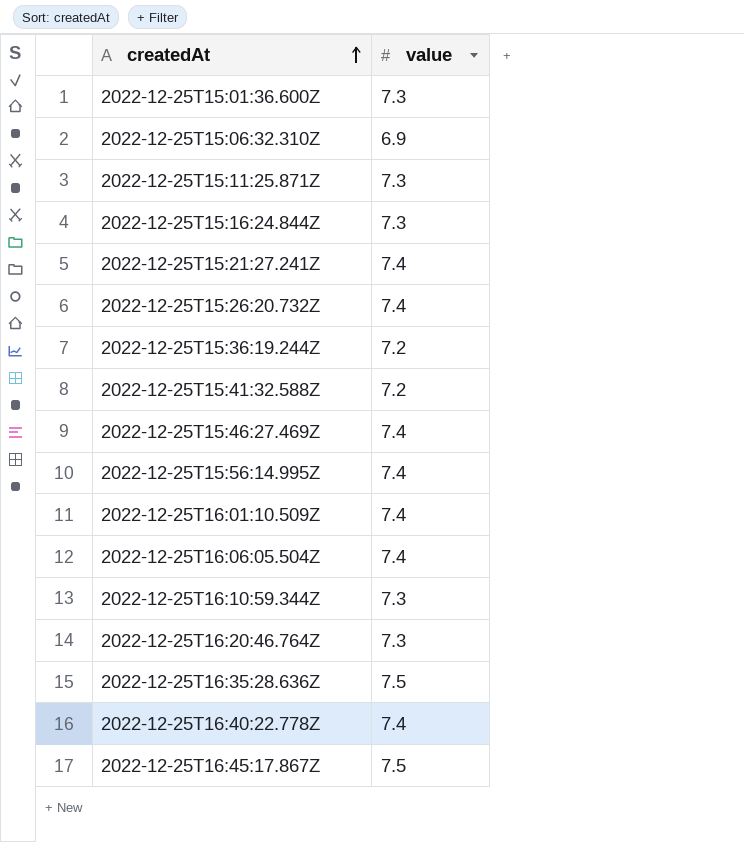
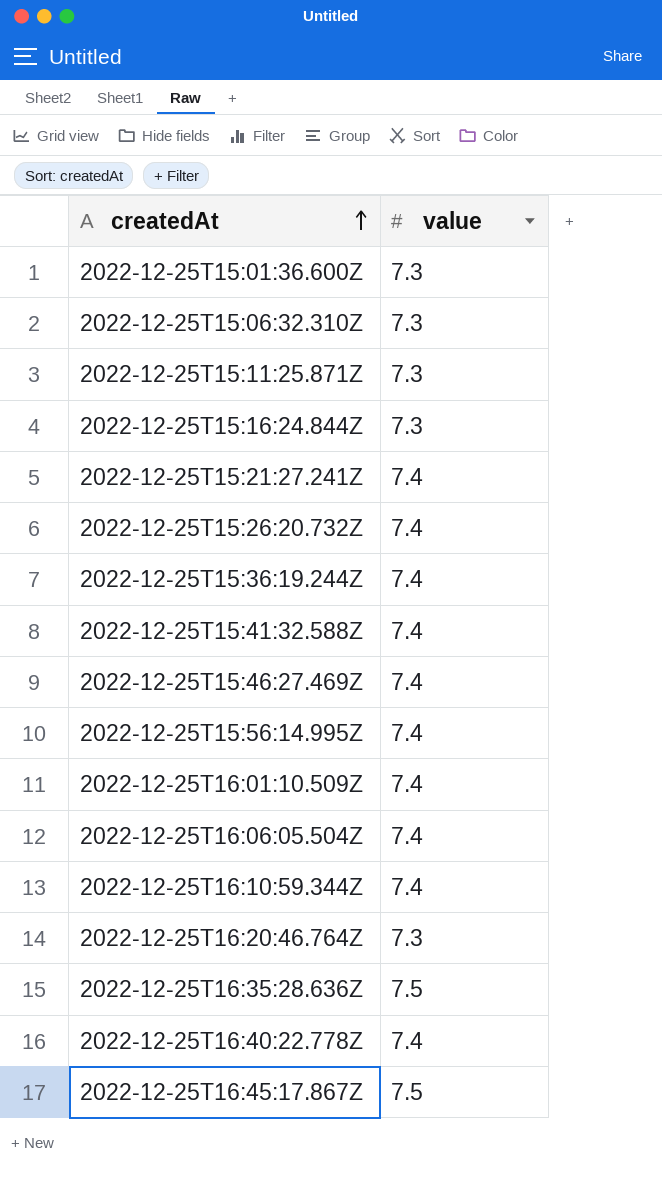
2022-12-25T15:06:32.310Z | value: 6.9 -> 7.3
2022-12-25T15:36:19.244Z | value: 7.2 -> 7.4
2022-12-25T15:41:32.588Z | value: 7.2 -> 7.4
2022-12-25T16:10:59.344Z | value: 7.3 -> 7.4

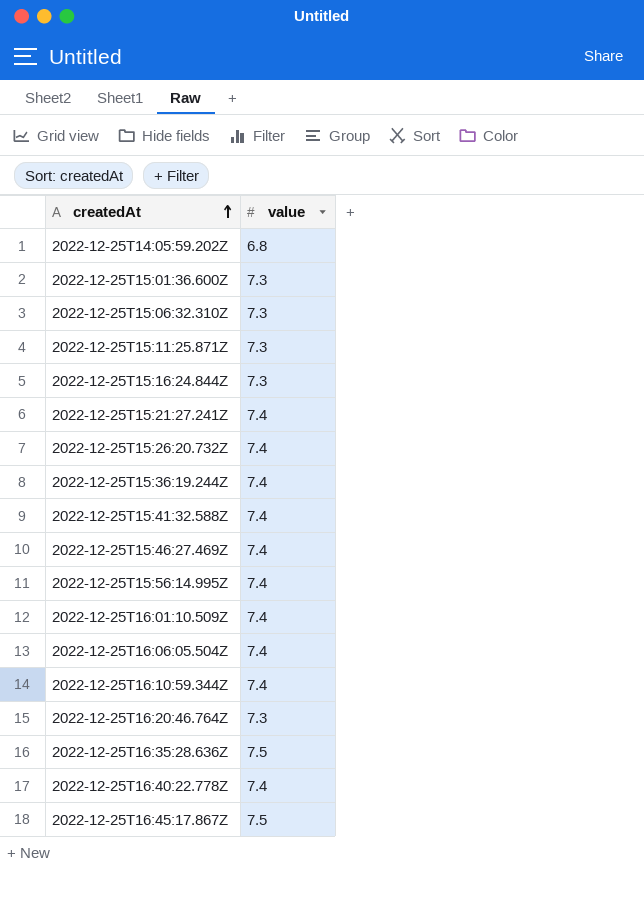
row 2022-12-25T14:05:59.202Z: none -> 6.8

